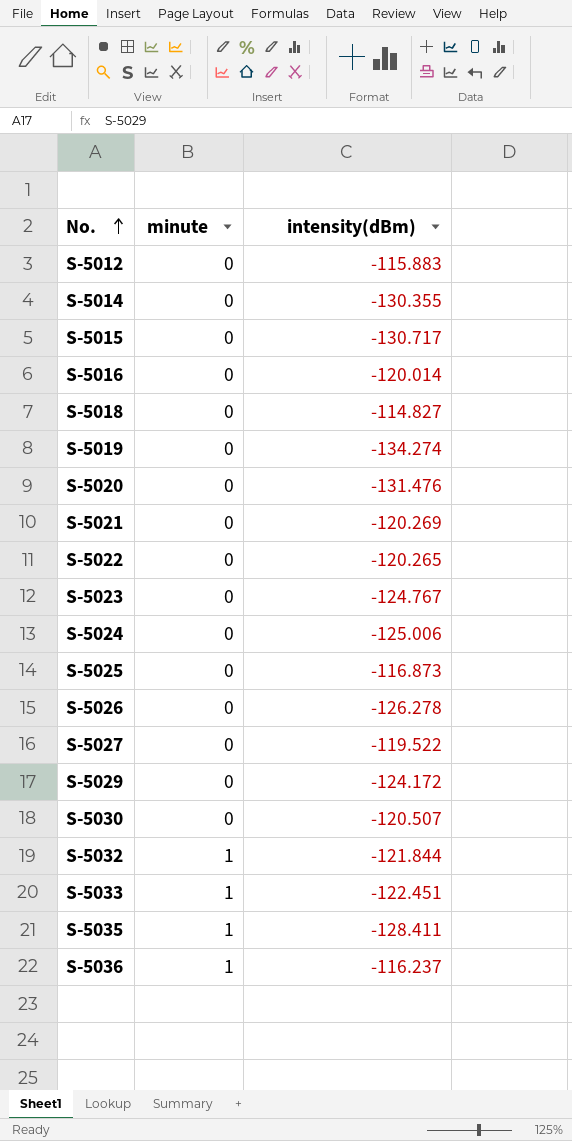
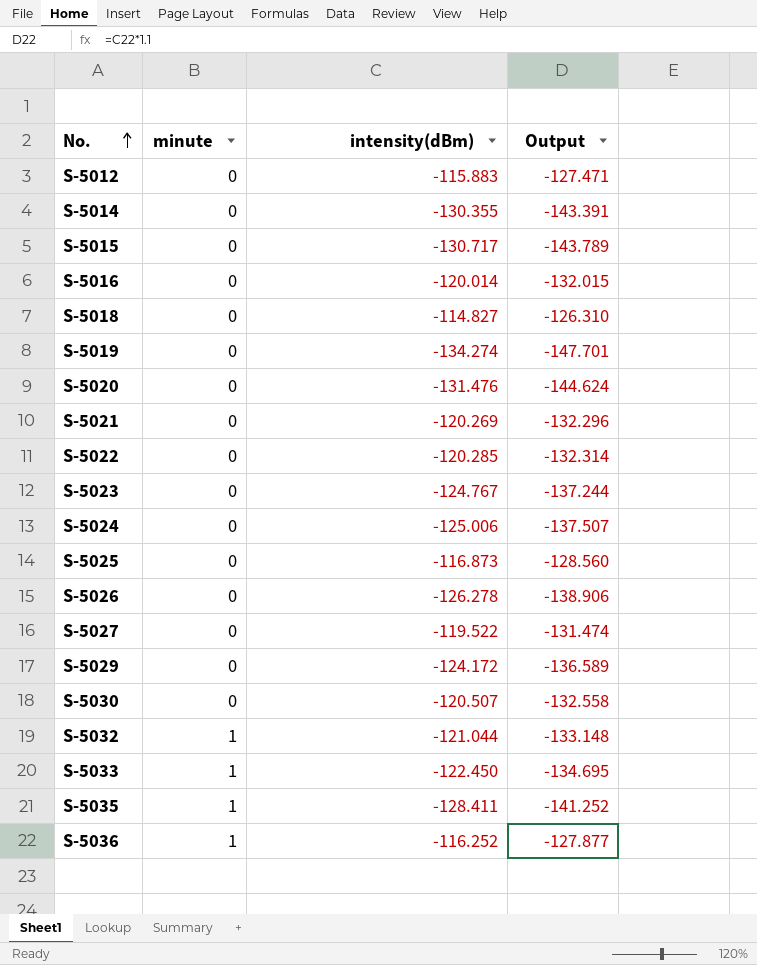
column Output | formula: none -> [intensity(dBm)] * 1.1
S-5022 | intensity(dBm): -120.265 -> -120.285
S-5032 | intensity(dBm): -121.844 -> -121.044
S-5033 | intensity(dBm): -122.451 -> -122.450
S-5036 | intensity(dBm): -116.237 -> -116.252

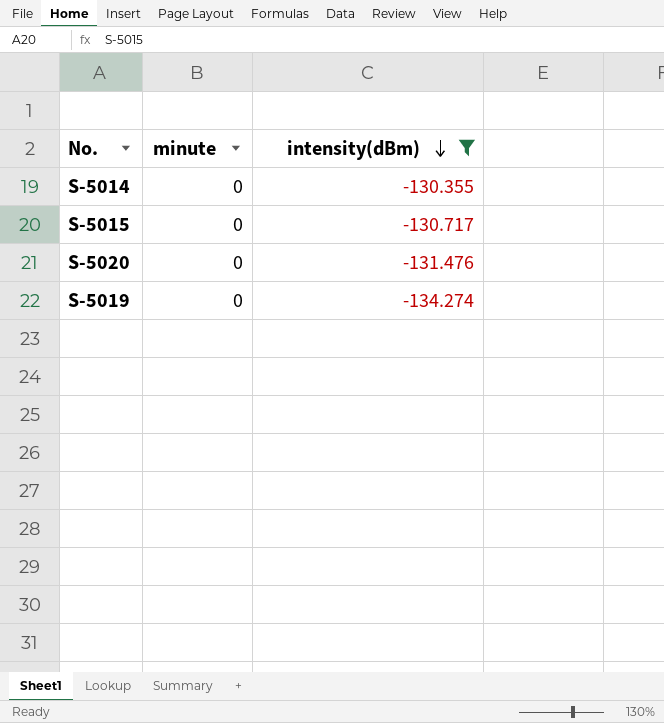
filter: none -> intensity(dBm) <= -130.355
row order: No. ascending -> intensity(dBm) descending
column Output | formula: [intensity(dBm)] * 1.1 -> none

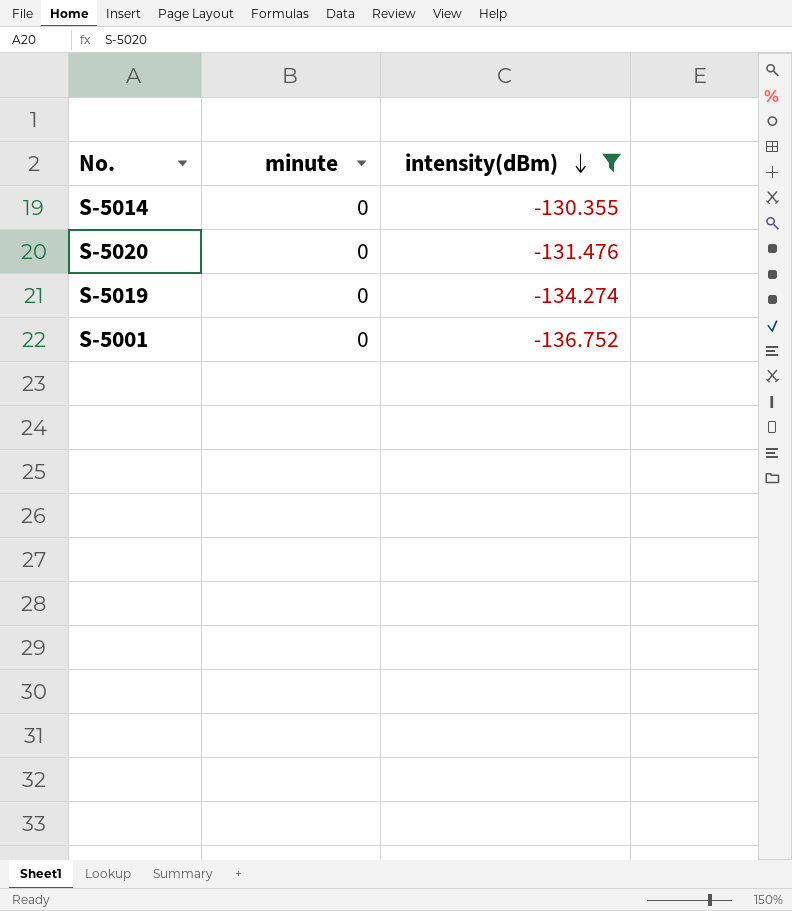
row S-5015: 0 | -130.717 -> none
row S-5001: none -> 0 | -136.752

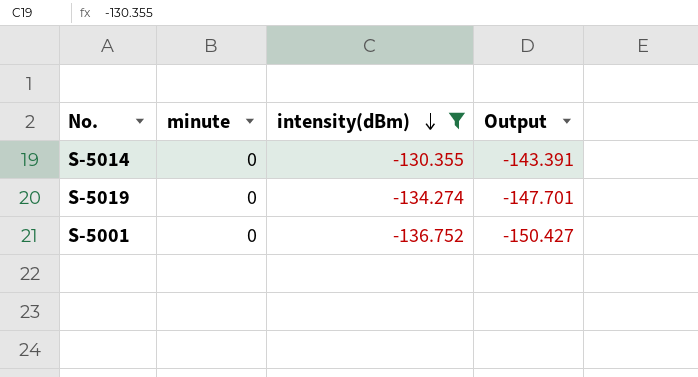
column Output | formula: none -> [intensity(dBm)] * 1.1
row S-5020: 0 | -131.476 -> none

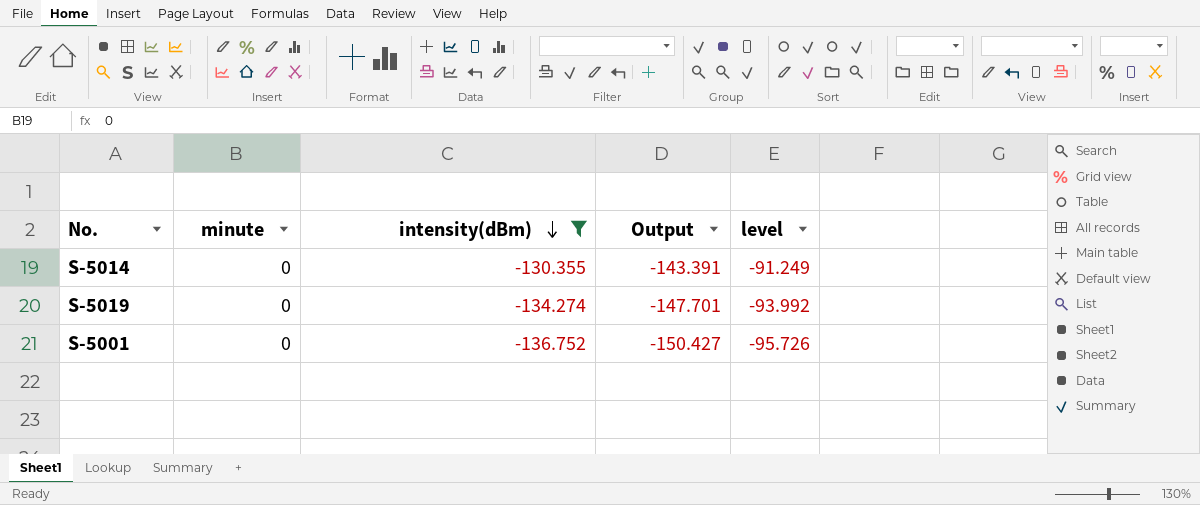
column level | formula: none -> [intensity(dBm)] * 0.7

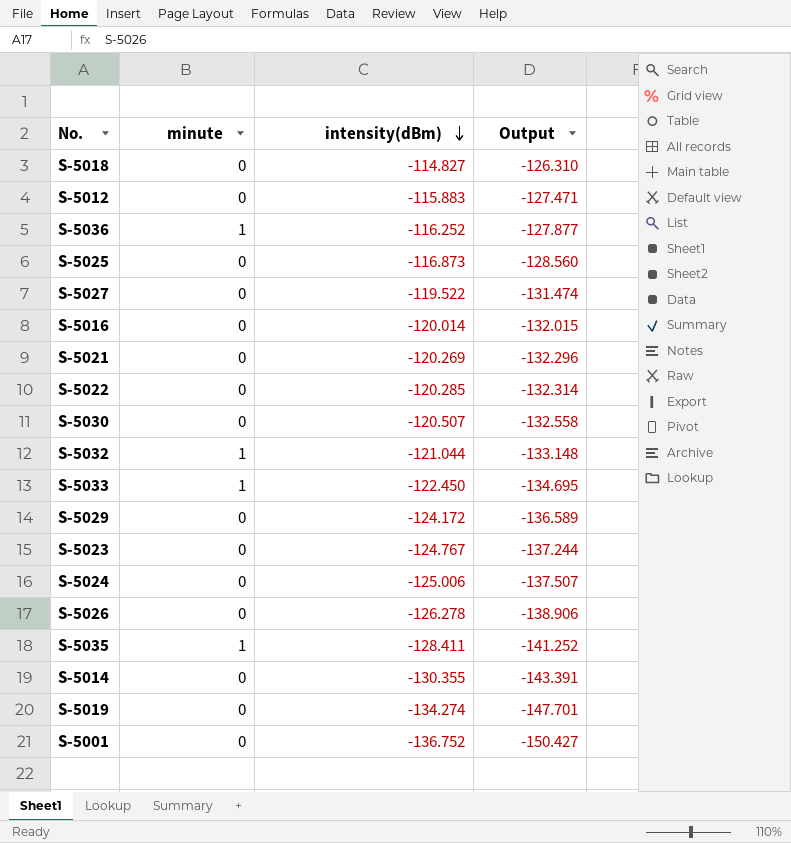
filter: intensity(dBm) <= -130.355 -> none
column level | formula: [intensity(dBm)] * 0.7 -> none

